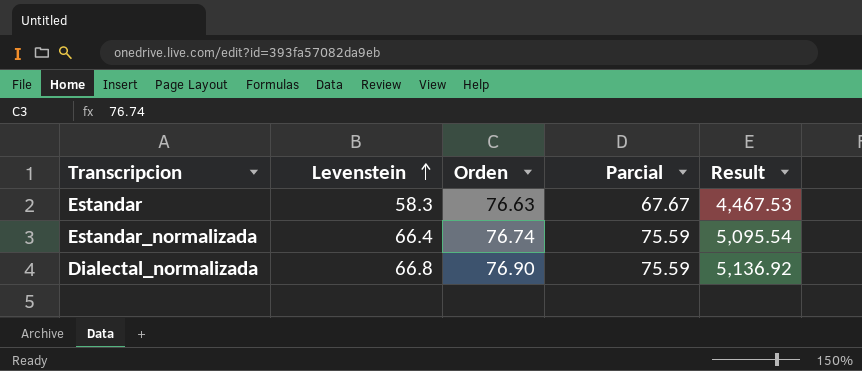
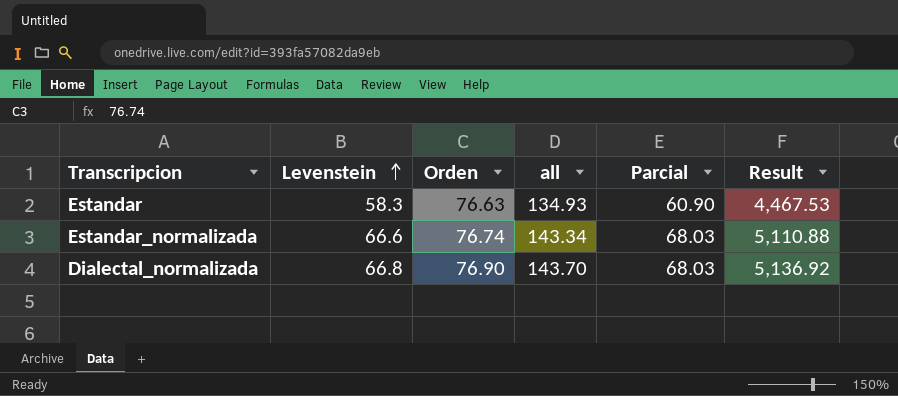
column all | formula: none -> [Levenstein] + [Orden]
Estandar | Parcial: 67.67 -> 60.90
Estandar_normalizada | Levenstein: 66.4 -> 66.6
Estandar_normalizada | Parcial: 75.59 -> 68.03
Estandar_normalizada | Result: 5,095.54 -> 5,110.88
Dialectal_normalizada | Parcial: 75.59 -> 68.03

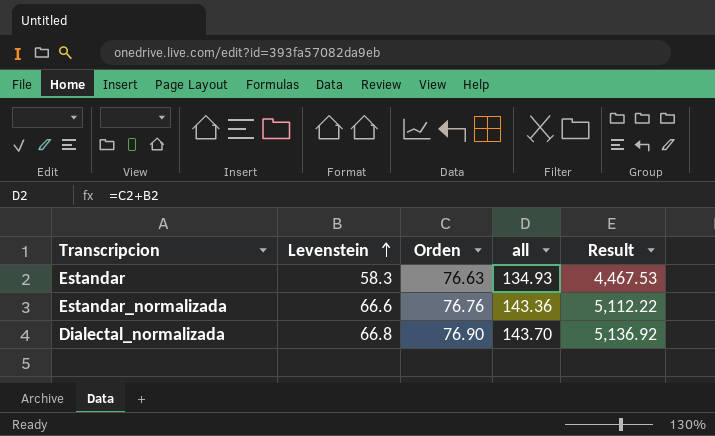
column Parcial | position: 5 -> none
Estandar_normalizada | Orden: 76.74 -> 76.76
Estandar_normalizada | all: 143.34 -> 143.36
Estandar_normalizada | Result: 5,110.88 -> 5,112.22

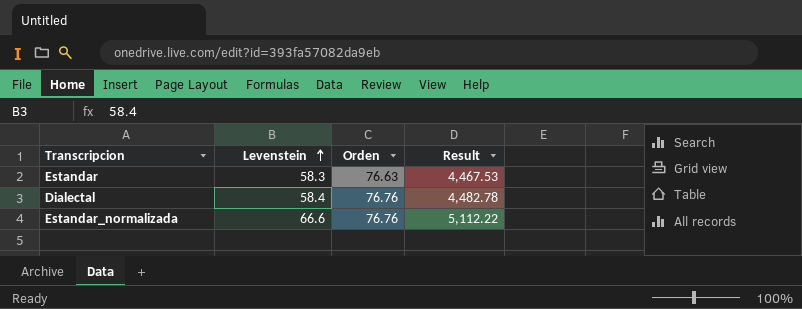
column all | formula: [Levenstein] + [Orden] -> none
row Dialectal_normalizada: 66.8 | 76.90 | 143.70 | 5,136.92 -> none
row Dialectal: none -> 58.4 | 76.76 | 4,482.78

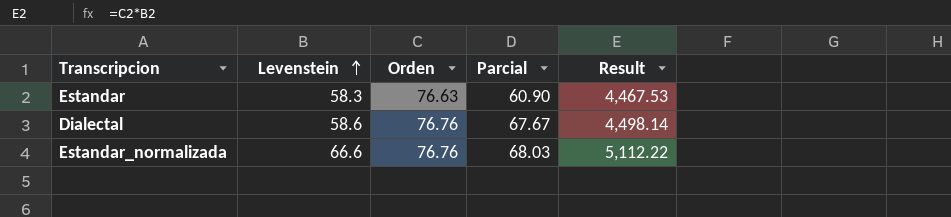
column Parcial | position: none -> 4
Dialectal | Levenstein: 58.4 -> 58.6
Dialectal | Result: 4,482.78 -> 4,498.14

